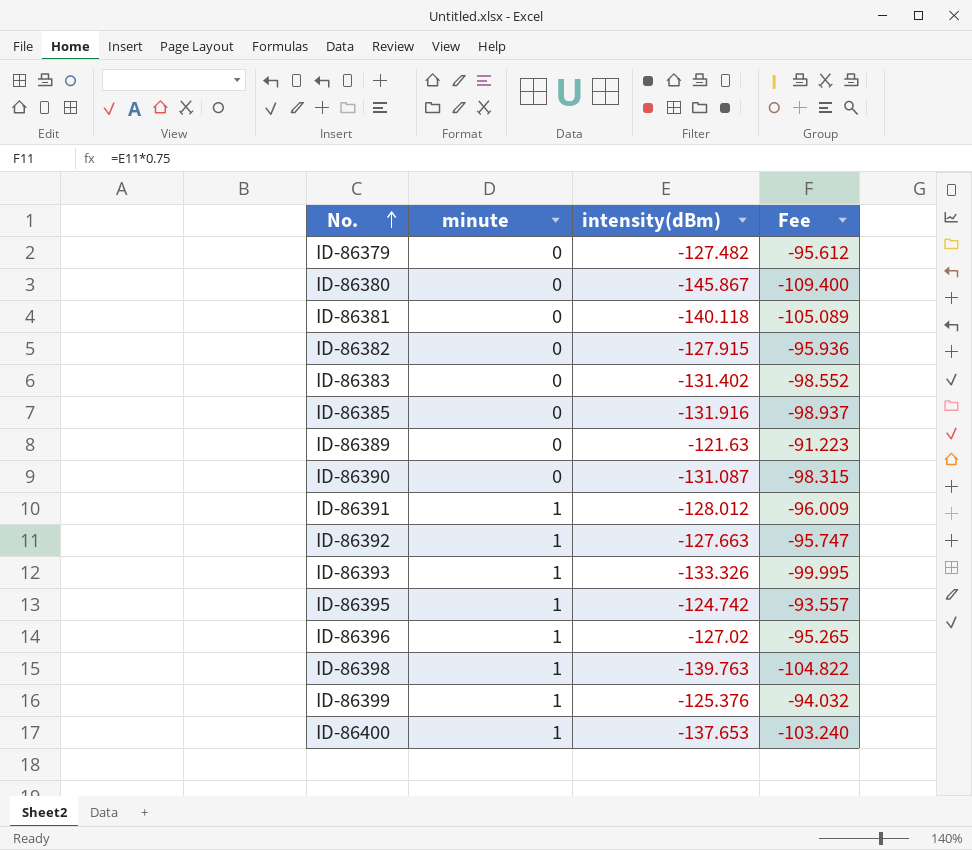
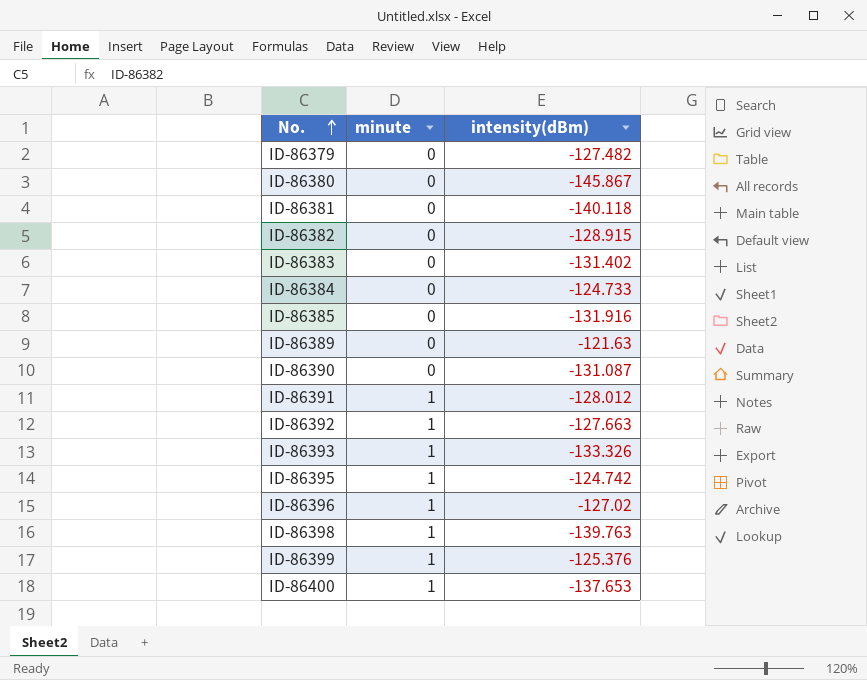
column Fee | formula: [intensity(dBm)] * 0.75 -> none
ID-86382 | intensity(dBm): -127.915 -> -128.915
row ID-86384: none -> 0 | -124.733

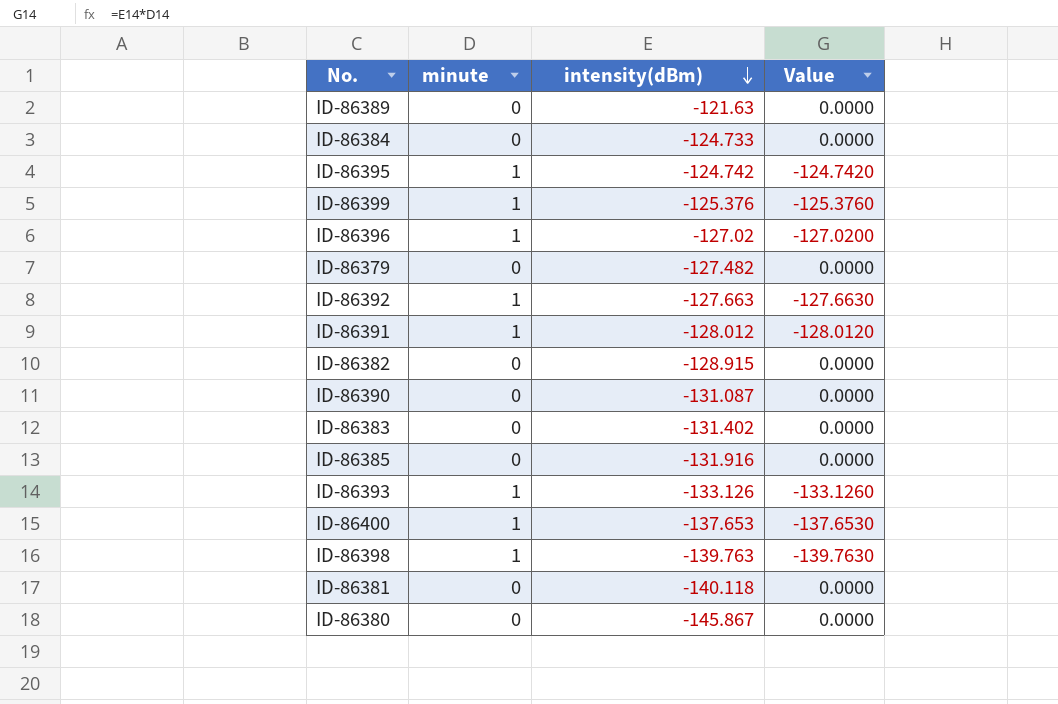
row order: No. ascending -> intensity(dBm) descending
column Value | formula: none -> [minute] * [intensity(dBm)]
ID-86393 | intensity(dBm): -133.326 -> -133.126

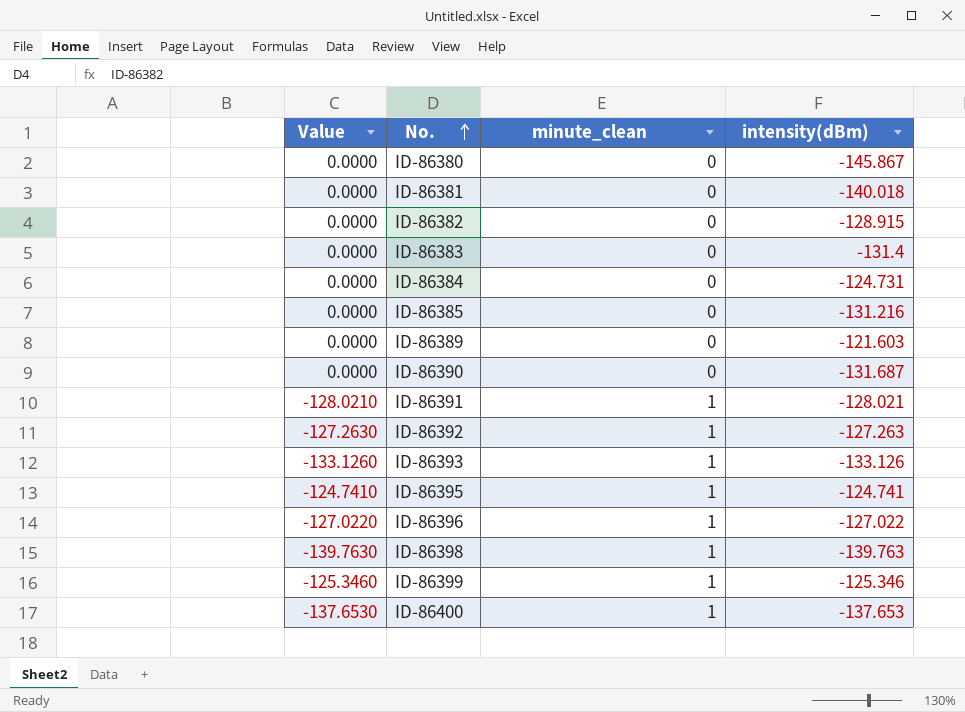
row order: intensity(dBm) descending -> No. ascending
column Value | position: 4 -> 1
column name: minute -> minute_clean
row ID-86379: 0 | -127.482 | 0.0000 -> none
ID-86381 | intensity(dBm): -140.118 -> -140.018
ID-86383 | intensity(dBm): -131.402 -> -131.4
ID-86384 | intensity(dBm): -124.733 -> -124.731
ID-86385 | intensity(dBm): -131.916 -> -131.216
ID-86389 | intensity(dBm): -121.63 -> -121.603
ID-86390 | intensity(dBm): -131.087 -> -131.687
ID-86391 | Value: -128.0120 -> -128.0210
ID-86391 | intensity(dBm): -128.012 -> -128.021
ID-86392 | Value: -127.6630 -> -127.2630
ID-86392 | intensity(dBm): -127.663 -> -127.263
ID-86395 | Value: -124.7420 -> -124.7410
ID-86395 | intensity(dBm): -124.742 -> -124.741
ID-86396 | Value: -127.0200 -> -127.0220
ID-86396 | intensity(dBm): -127.02 -> -127.022
ID-86399 | Value: -125.3760 -> -125.3460
ID-86399 | intensity(dBm): -125.376 -> -125.346

